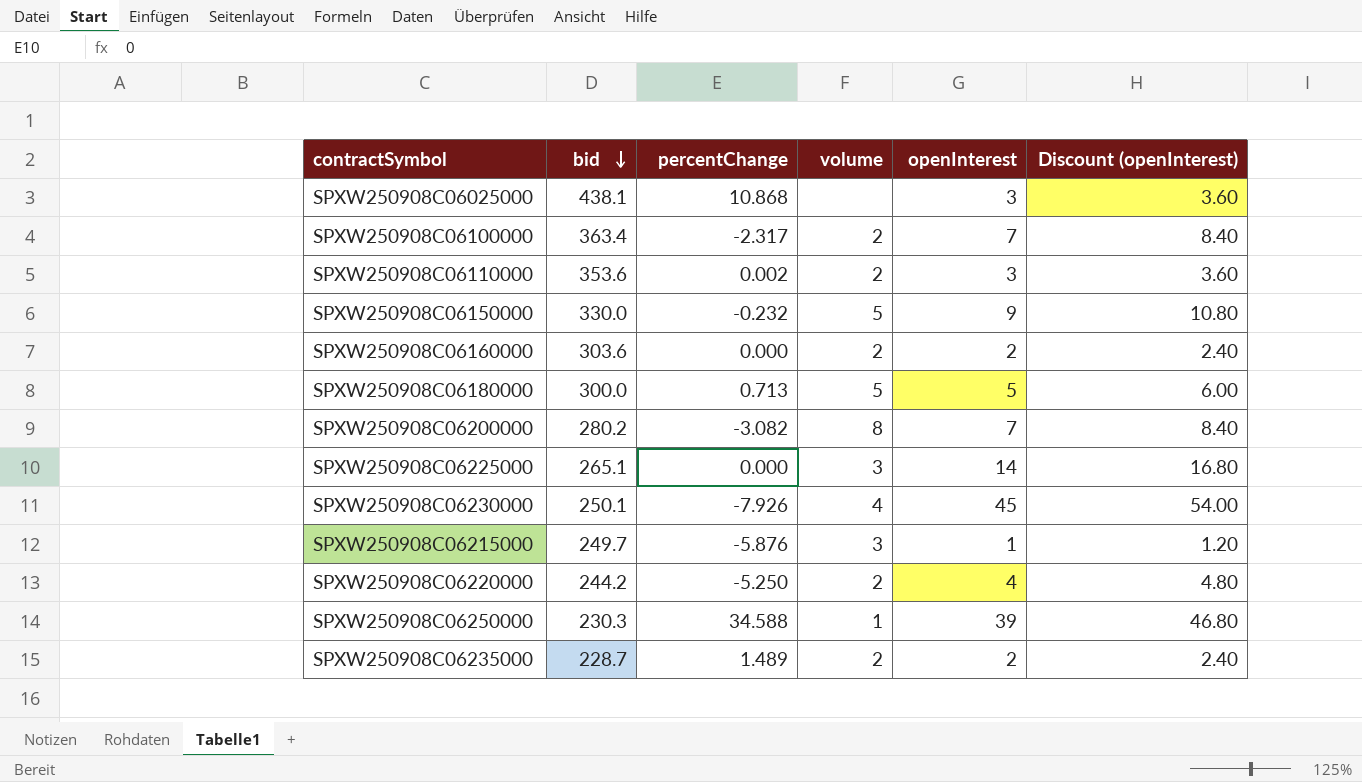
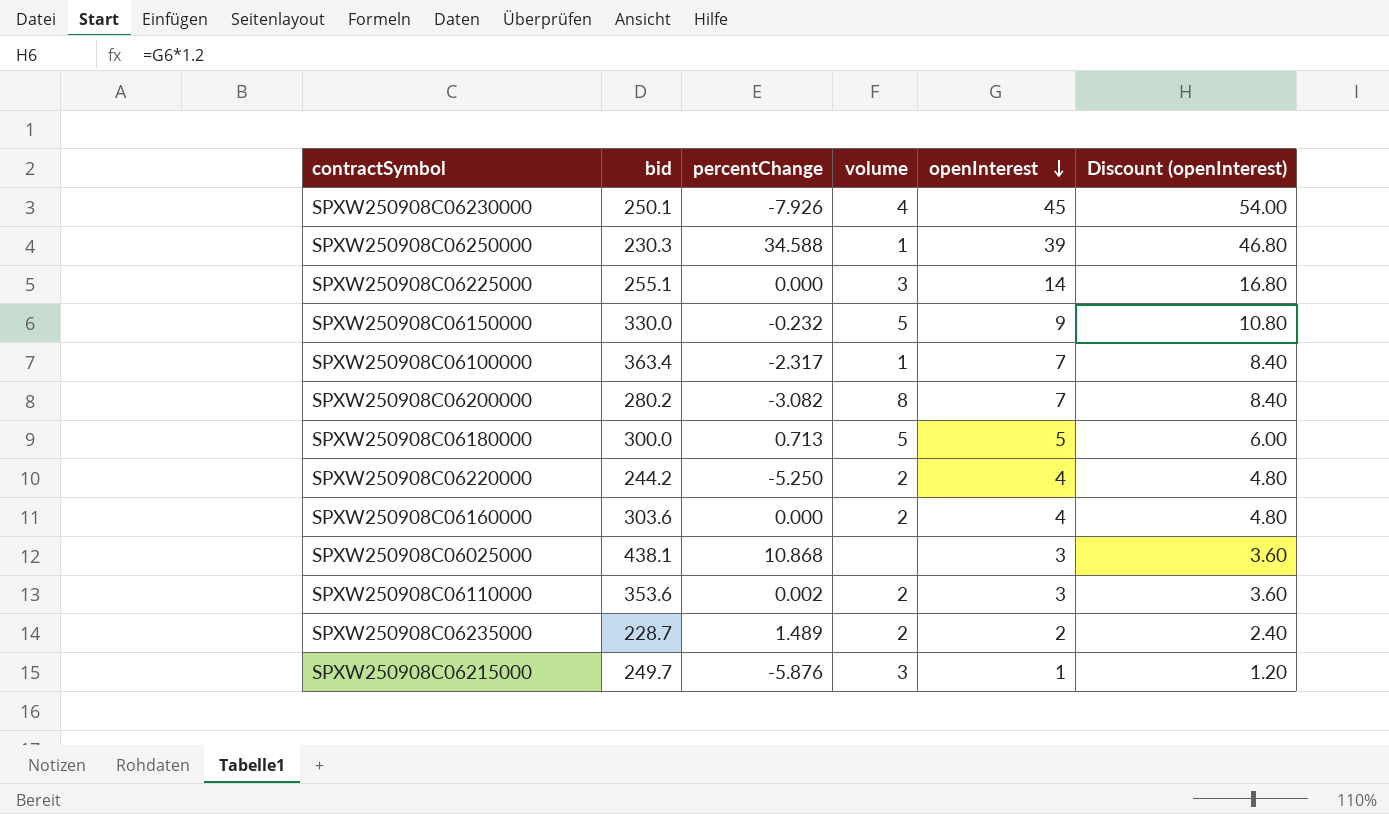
row order: bid descending -> openInterest descending
SPXW250908C06225000 | bid: 265.1 -> 255.1
SPXW250908C06100000 | volume: 2 -> 1
SPXW250908C06160000 | openInterest: 2 -> 4
SPXW250908C06160000 | Discount (openInterest): 2.40 -> 4.80

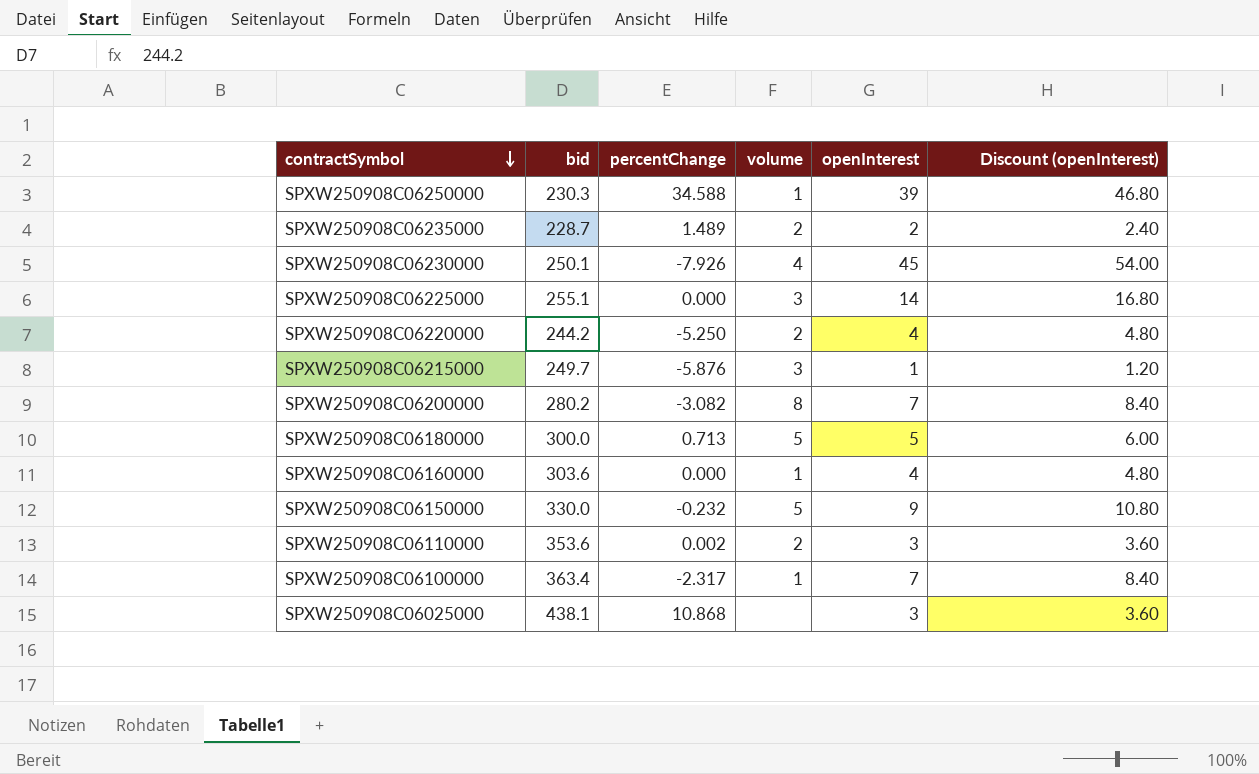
row order: openInterest descending -> contractSymbol descending
SPXW250908C06160000 | volume: 2 -> 1

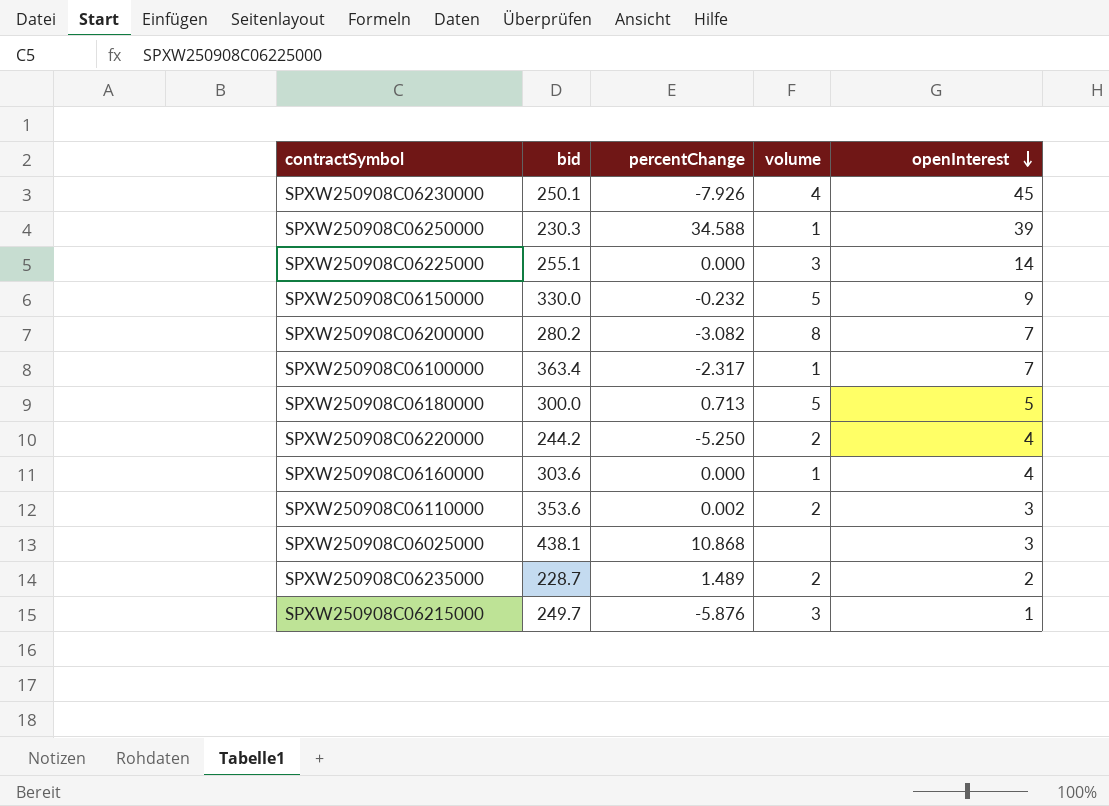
row order: contractSymbol descending -> openInterest descending
column Discount (openInterest) | formula: [openInterest] * 1.2 -> none

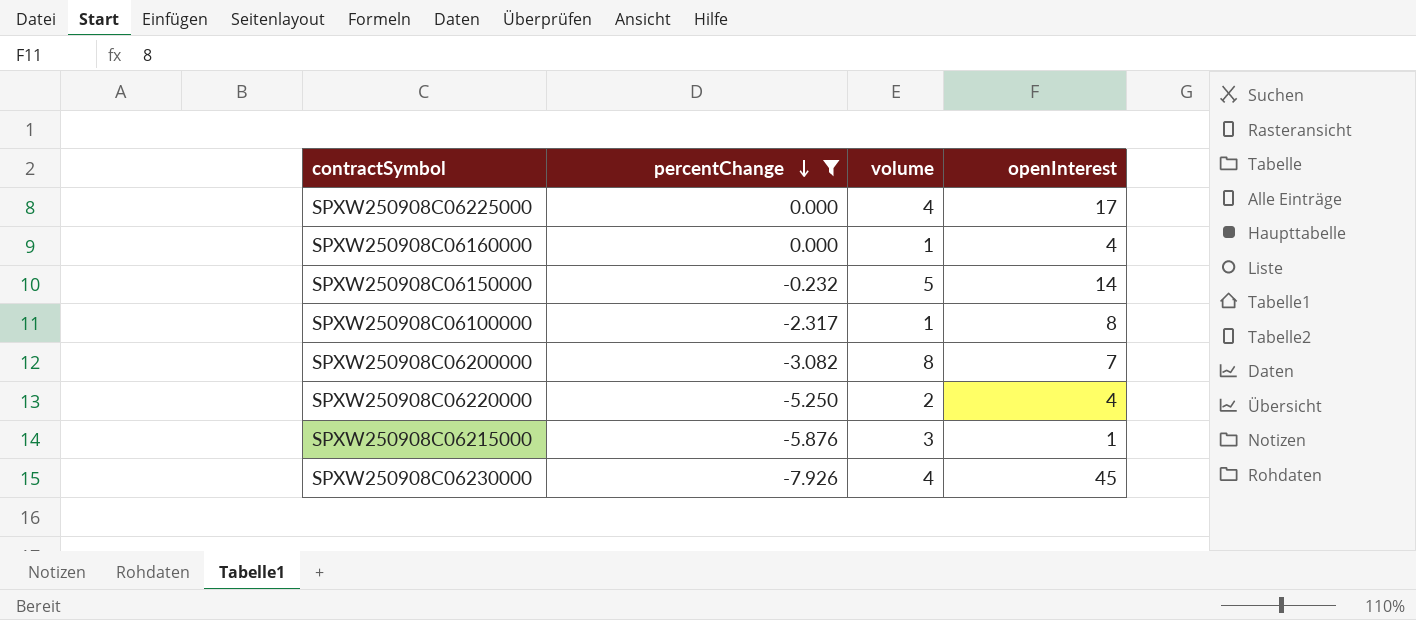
filter: none -> percentChange <= 0.000
row order: openInterest descending -> percentChange descending
column bid | position: 2 -> none
SPXW250908C06225000 | volume: 3 -> 4
SPXW250908C06225000 | openInterest: 14 -> 17
SPXW250908C06150000 | openInterest: 9 -> 14
SPXW250908C06100000 | openInterest: 7 -> 8

